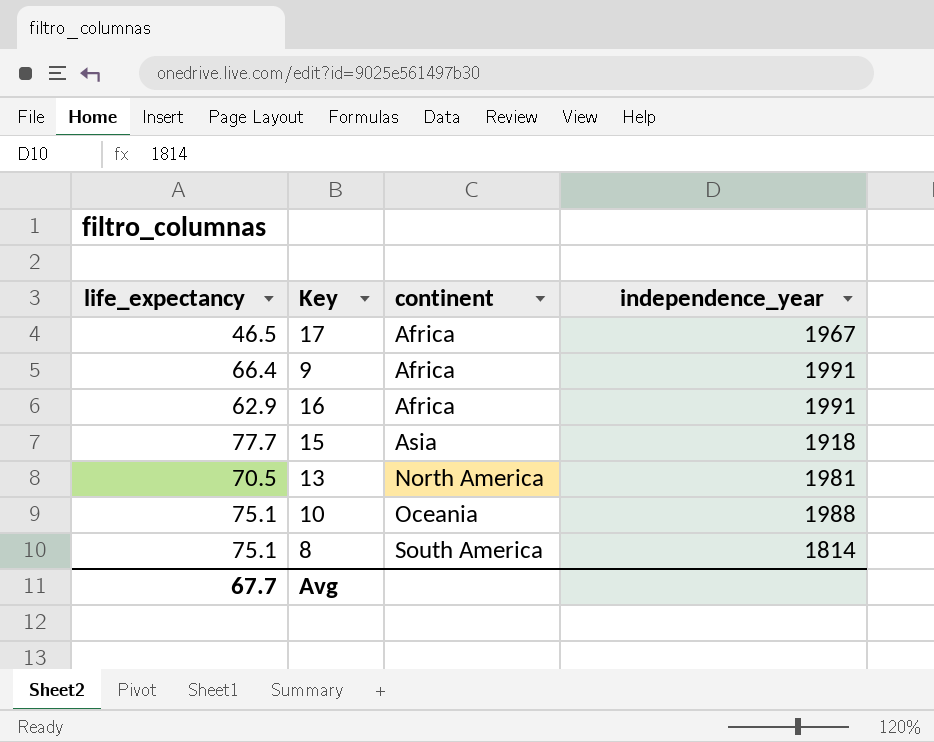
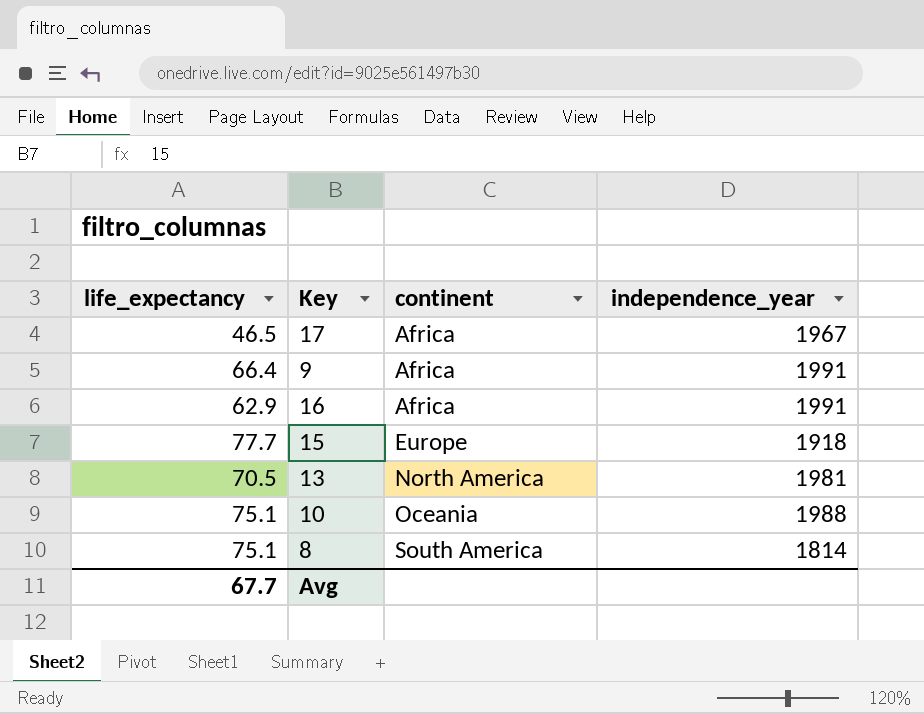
15 | continent: Asia -> Europe

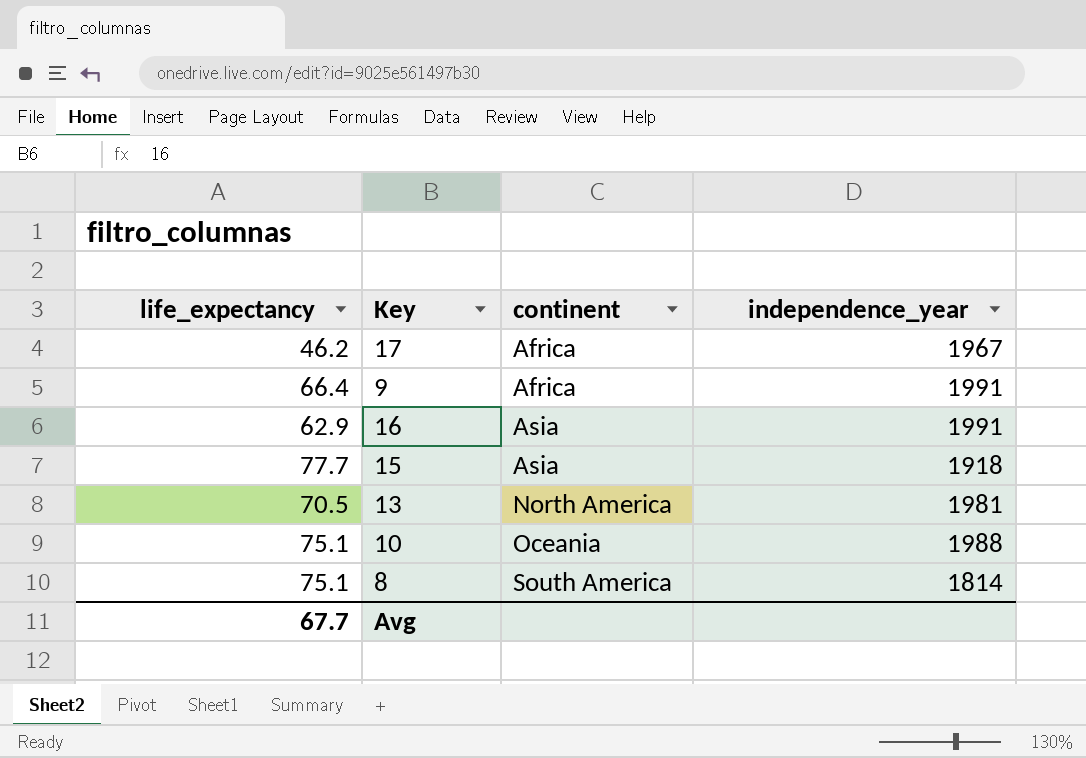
17 | life_expectancy: 46.5 -> 46.2
16 | continent: Africa -> Asia
15 | continent: Europe -> Asia

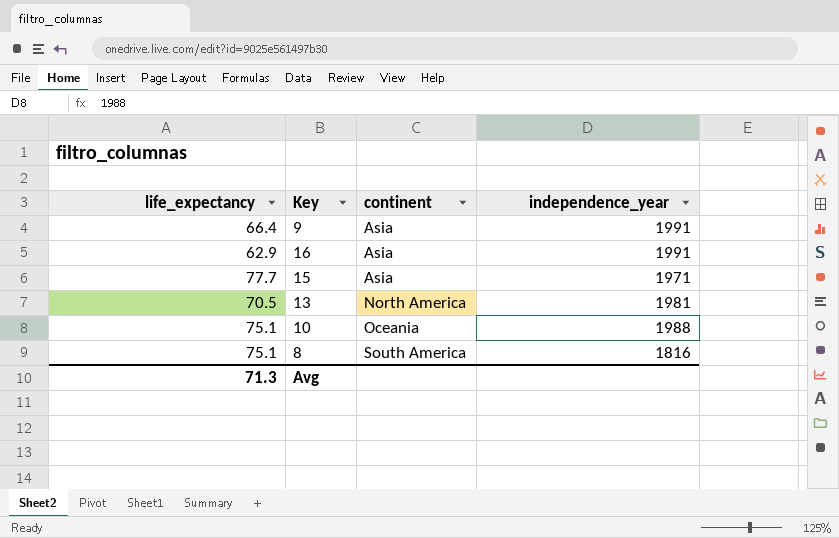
row 17: 46.2 | Africa | 1967 -> none
9 | continent: Africa -> Asia
15 | independence_year: 1918 -> 1971
8 | independence_year: 1814 -> 1816
Avg | life_expectancy: 67.7 -> 71.3

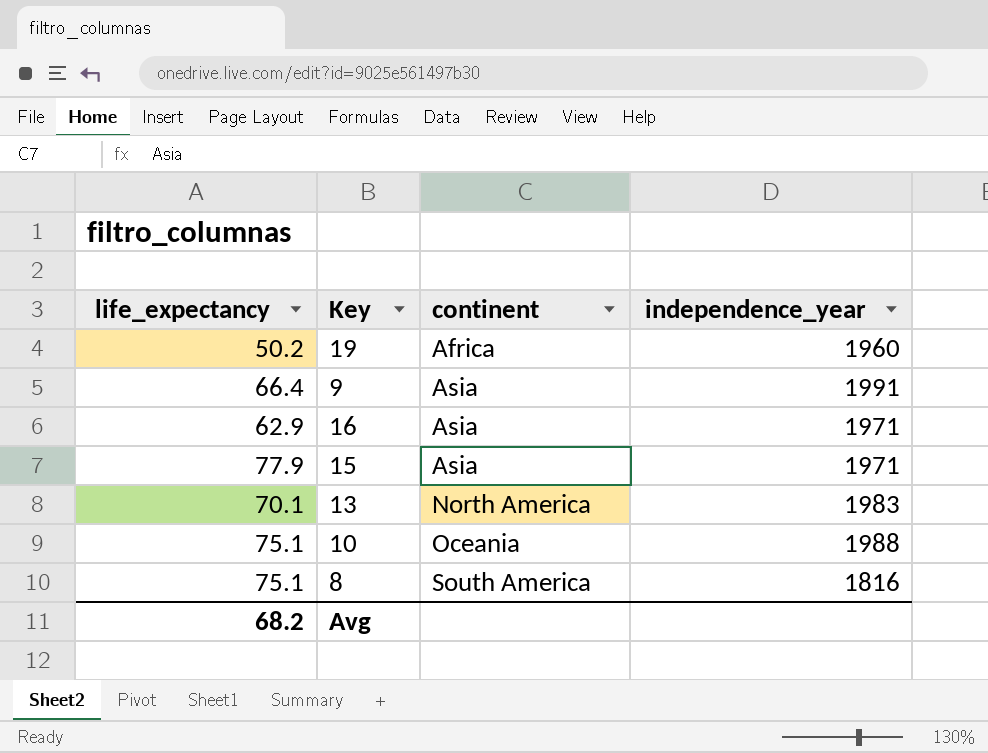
row 19: none -> 50.2 | Africa | 1960
16 | independence_year: 1991 -> 1971
15 | life_expectancy: 77.7 -> 77.9
13 | life_expectancy: 70.5 -> 70.1
13 | independence_year: 1981 -> 1983
Avg | life_expectancy: 71.3 -> 68.2

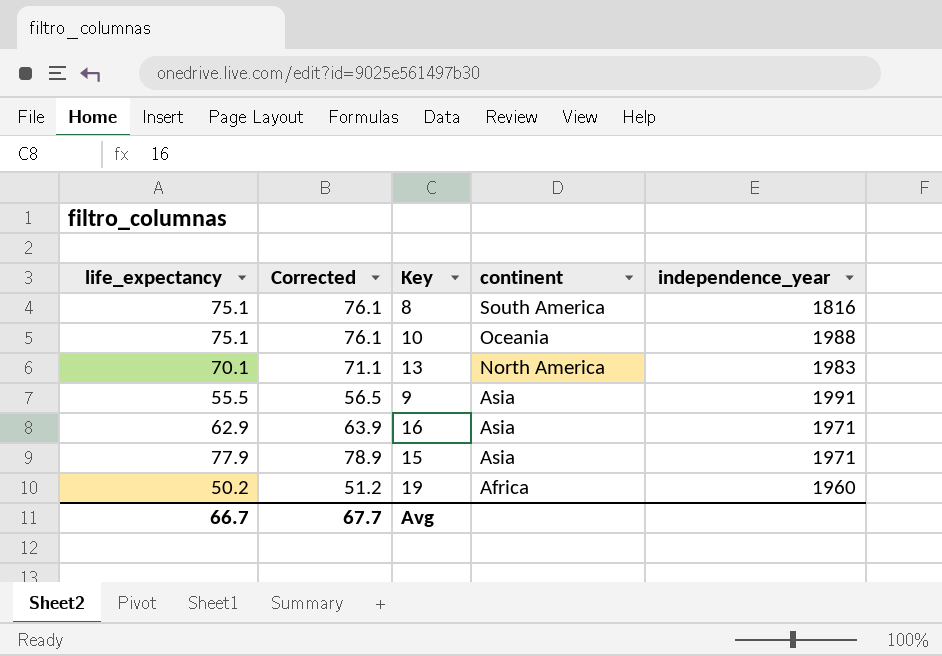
row order: continent ascending -> continent descending
column Corrected | formula: none -> [life_expectancy] + 1
9 | life_expectancy: 66.4 -> 55.5
Avg | life_expectancy: 68.2 -> 66.7

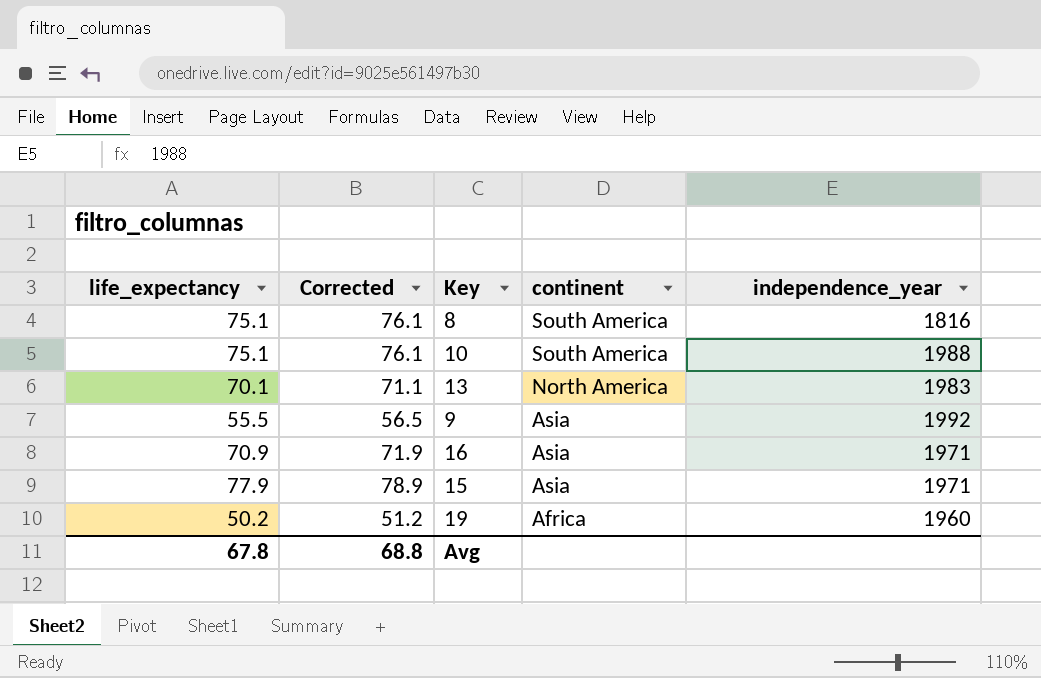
10 | continent: Oceania -> South America
9 | independence_year: 1991 -> 1992
16 | life_expectancy: 62.9 -> 70.9
16 | Corrected: 63.9 -> 71.9
Avg | life_expectancy: 66.7 -> 67.8
Avg | Corrected: 67.7 -> 68.8

